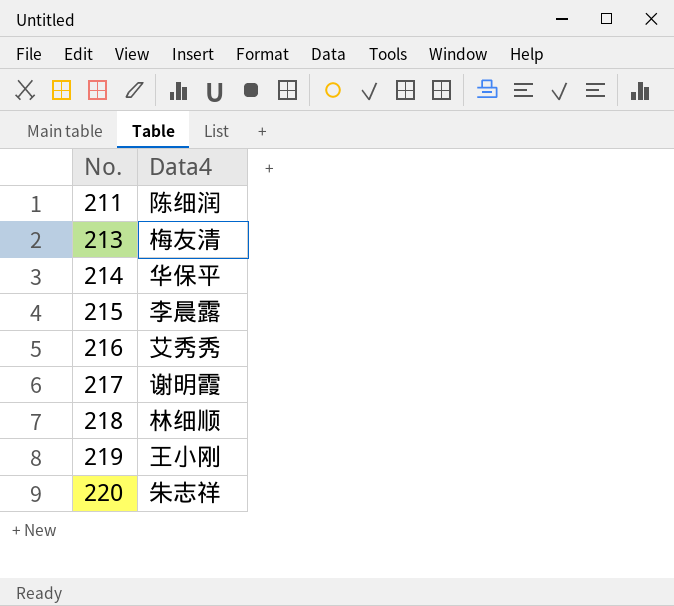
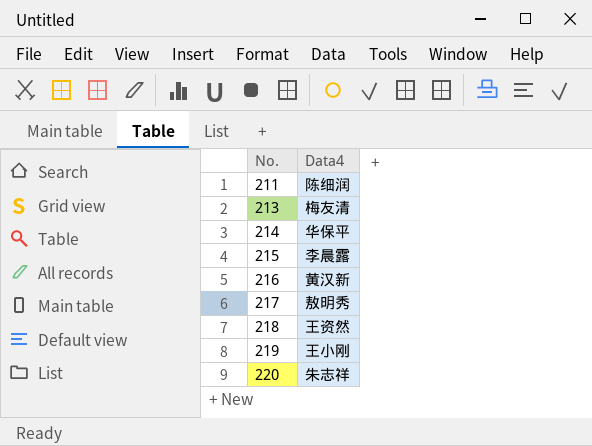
216 | Data4: 艾秀秀 -> 黄汉新
217 | Data4: 谢明霞 -> 敖明秀
218 | Data4: 林细顺 -> 王资然

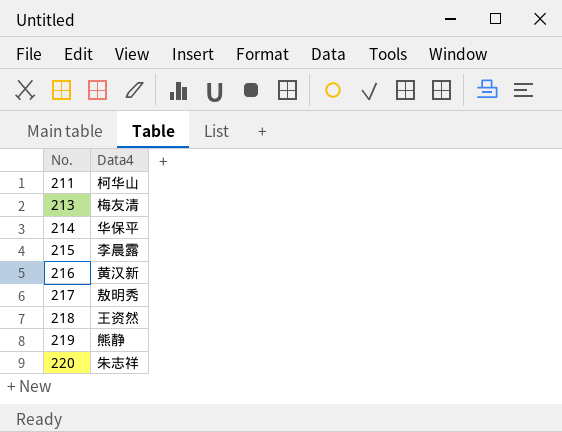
211 | Data4: 陈细润 -> 柯华山
219 | Data4: 王小刚 -> 熊静

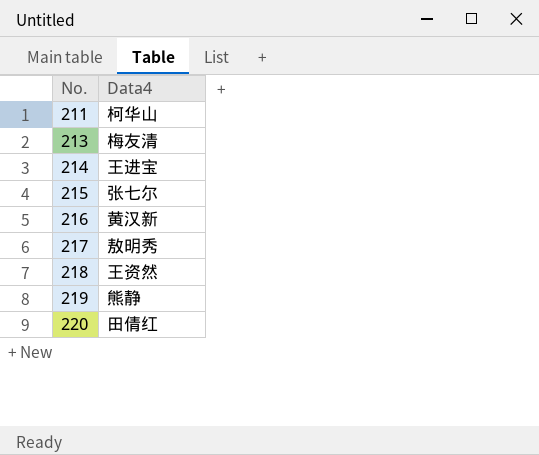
214 | Data4: 华保平 -> 王进宝
215 | Data4: 李晨露 -> 张七尔
220 | Data4: 朱志祥 -> 田倩红

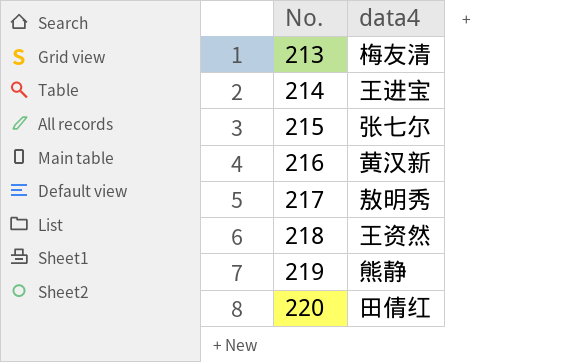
column name: Data4 -> data4
row 211: 柯华山 -> none

